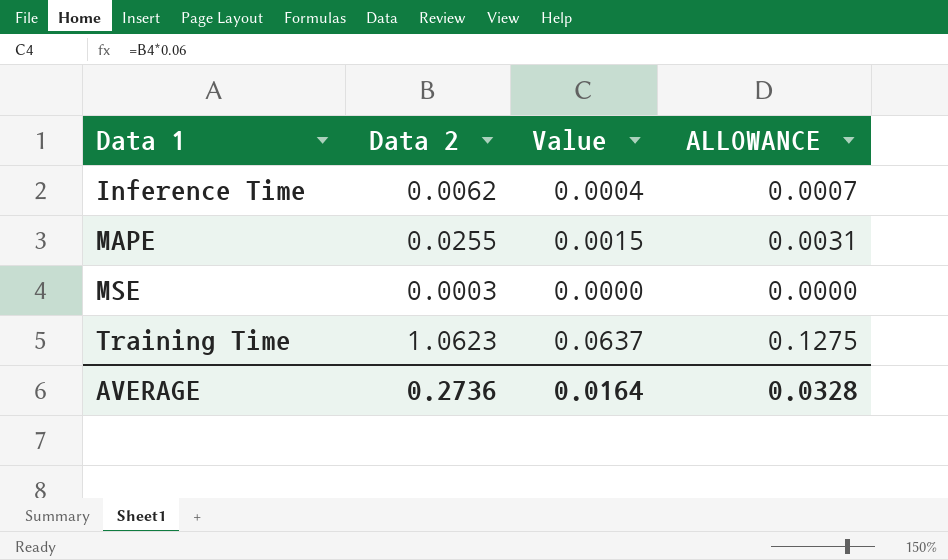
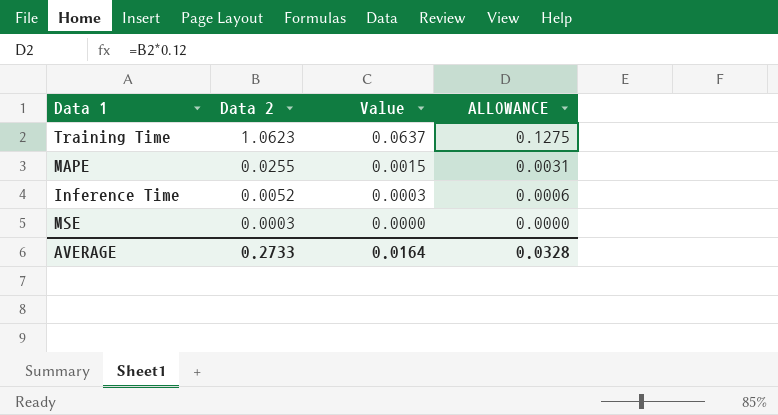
row order: Data 1 ascending -> Data 2 descending
Inference Time | Data 2: 0.0062 -> 0.0052
Inference Time | Value: 0.0004 -> 0.0003
Inference Time | ALLOWANCE: 0.0007 -> 0.0006
AVERAGE | Data 2: 0.2736 -> 0.2733

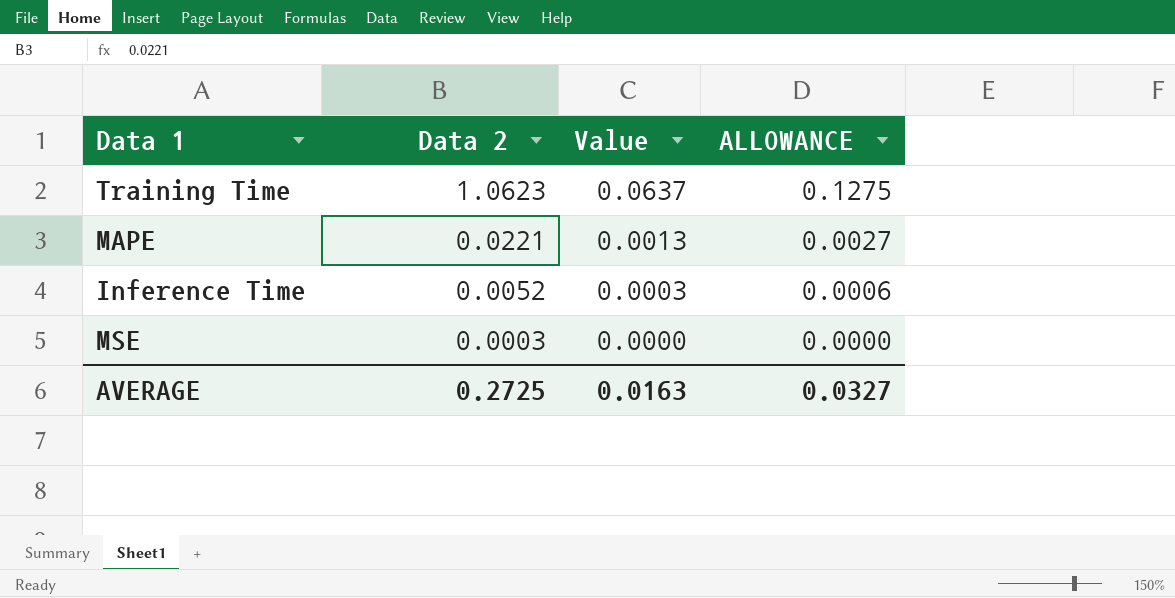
MAPE | Data 2: 0.0255 -> 0.0221
MAPE | Value: 0.0015 -> 0.0013
MAPE | ALLOWANCE: 0.0031 -> 0.0027
AVERAGE | Data 2: 0.2733 -> 0.2725
AVERAGE | Value: 0.0164 -> 0.0163
AVERAGE | ALLOWANCE: 0.0328 -> 0.0327

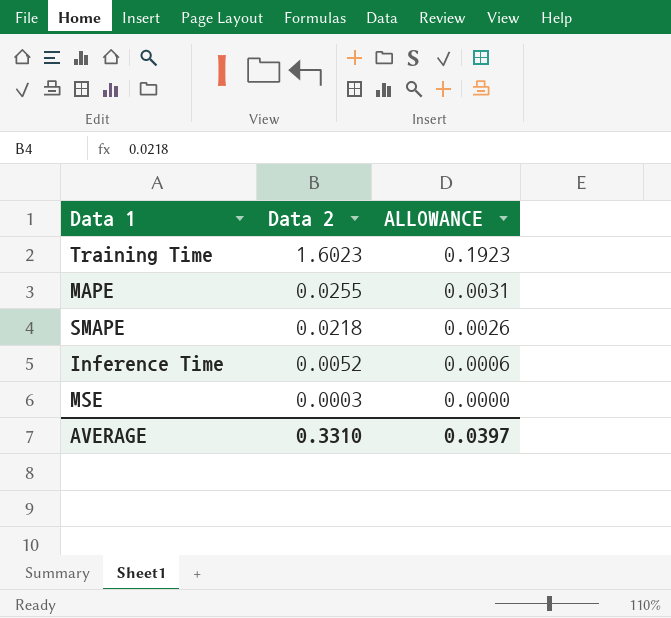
column Value | formula: [Data 2] * 0.06 -> none
Training Time | Data 2: 1.0623 -> 1.6023
Training Time | ALLOWANCE: 0.1275 -> 0.1923
MAPE | Data 2: 0.0221 -> 0.0255
MAPE | ALLOWANCE: 0.0027 -> 0.0031
row SMAPE: none -> 0.0218 | 0.0026
AVERAGE | Data 2: 0.2725 -> 0.3310
AVERAGE | ALLOWANCE: 0.0327 -> 0.0397

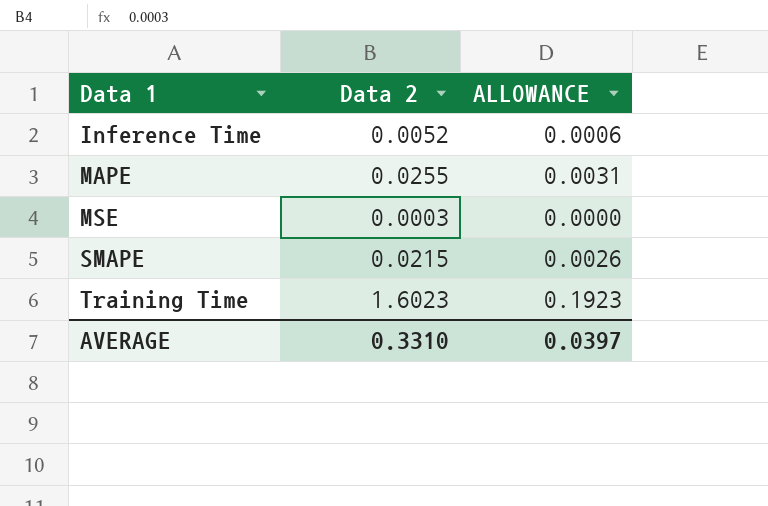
row order: Data 2 descending -> Data 1 ascending
SMAPE | Data 2: 0.0218 -> 0.0215

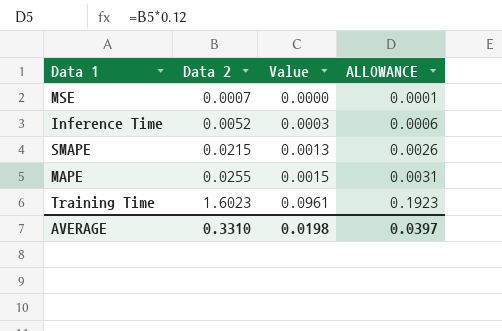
row order: Data 1 ascending -> Data 2 ascending
column Value | formula: none -> [Data 2] * 0.06
MSE | Data 2: 0.0003 -> 0.0007
MSE | ALLOWANCE: 0.0000 -> 0.0001

